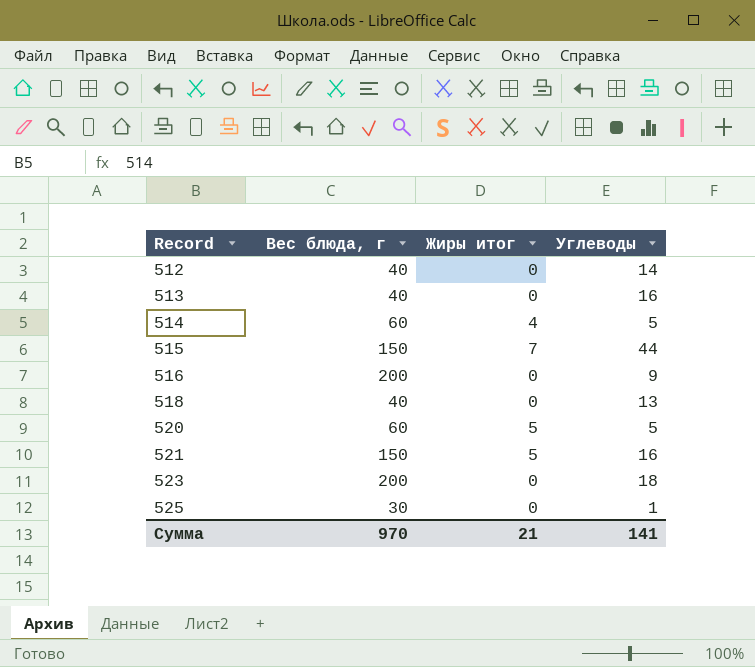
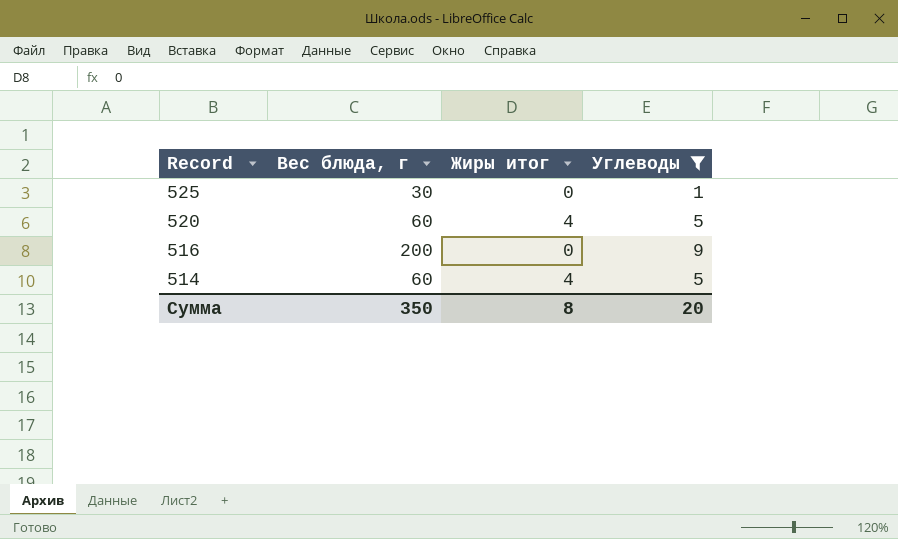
filter: none -> Углеводы <= 9
row order: Record ascending -> Record descending
520 | Жиры итог: 5 -> 4
Сумма | Вес блюда, г: 970 -> 350
Сумма | Жиры итог: 21 -> 8
Сумма | Углеводы: 141 -> 20

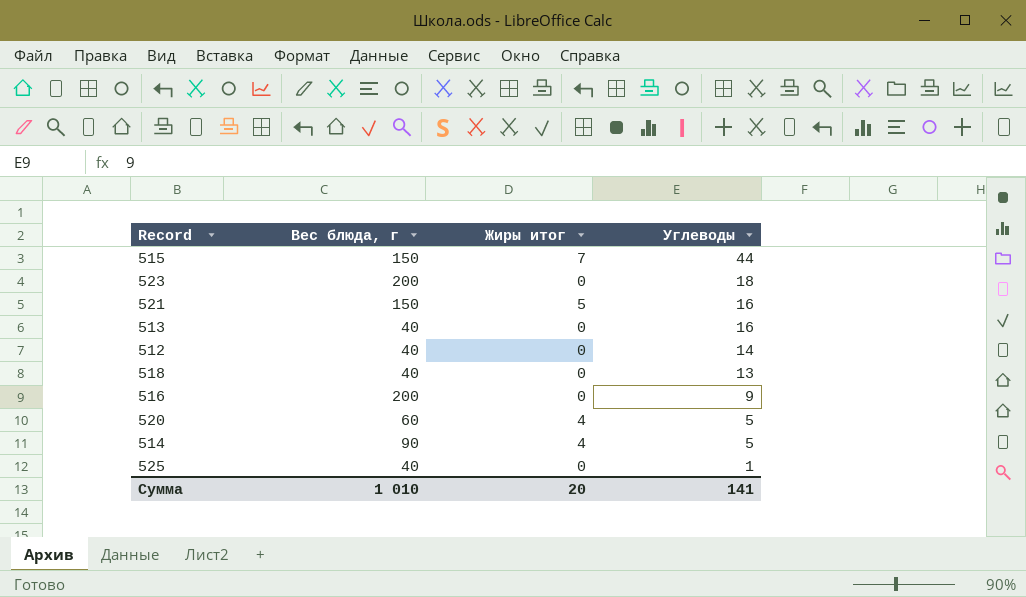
filter: Углеводы <= 9 -> none
row order: Record descending -> Углеводы descending
514 | Вес блюда, г: 60 -> 90
525 | Вес блюда, г: 30 -> 40
Сумма | Вес блюда, г: 350 -> 1 010
Сумма | Жиры итог: 8 -> 20
Сумма | Углеводы: 20 -> 141

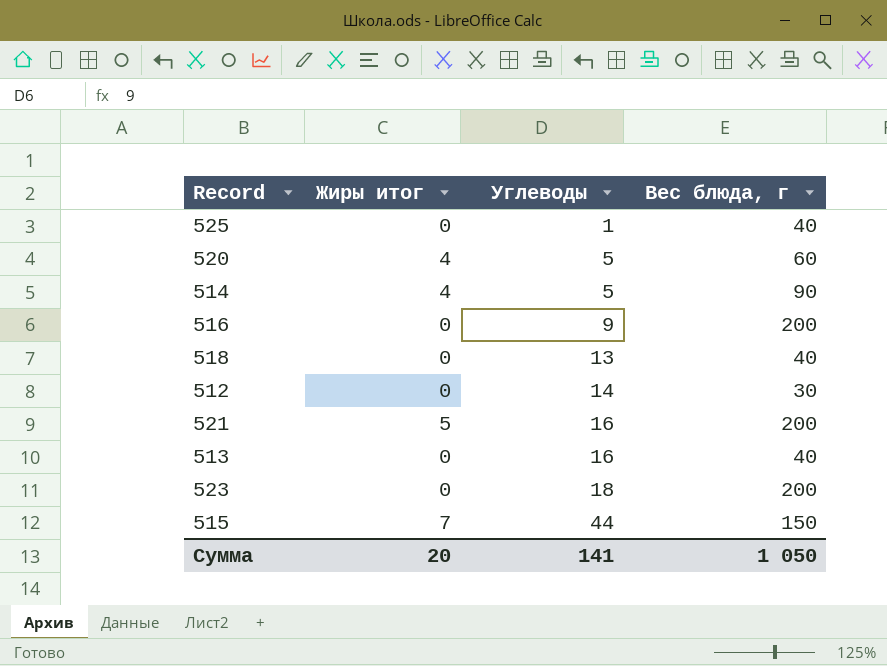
row order: Углеводы descending -> Углеводы ascending
column Вес блюда, г | position: 2 -> 4
512 | Вес блюда, г: 40 -> 30
521 | Вес блюда, г: 150 -> 200
Сумма | Вес блюда, г: 1 010 -> 1 050

